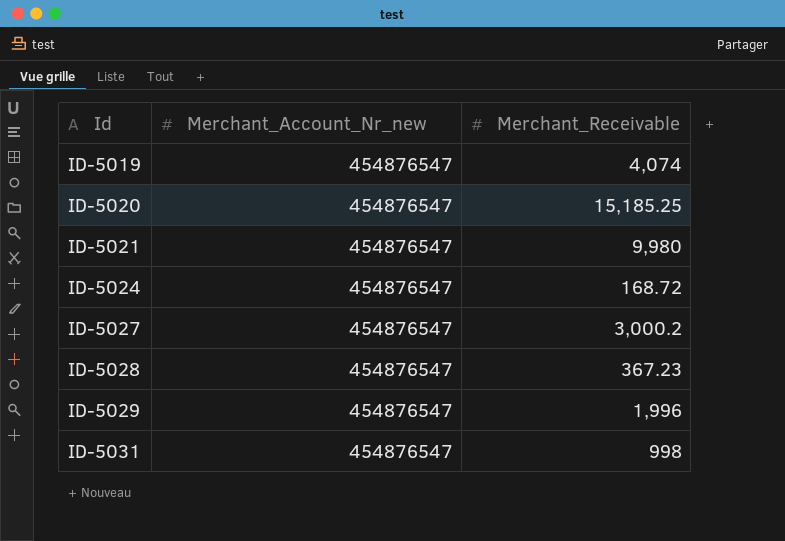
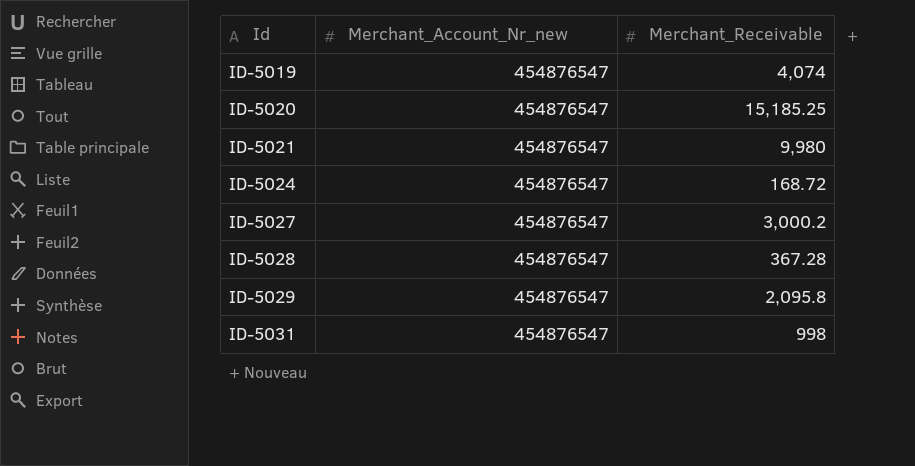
ID-5028 | Merchant_Receivable: 367.23 -> 367.28
ID-5029 | Merchant_Receivable: 1,996 -> 2,095.8

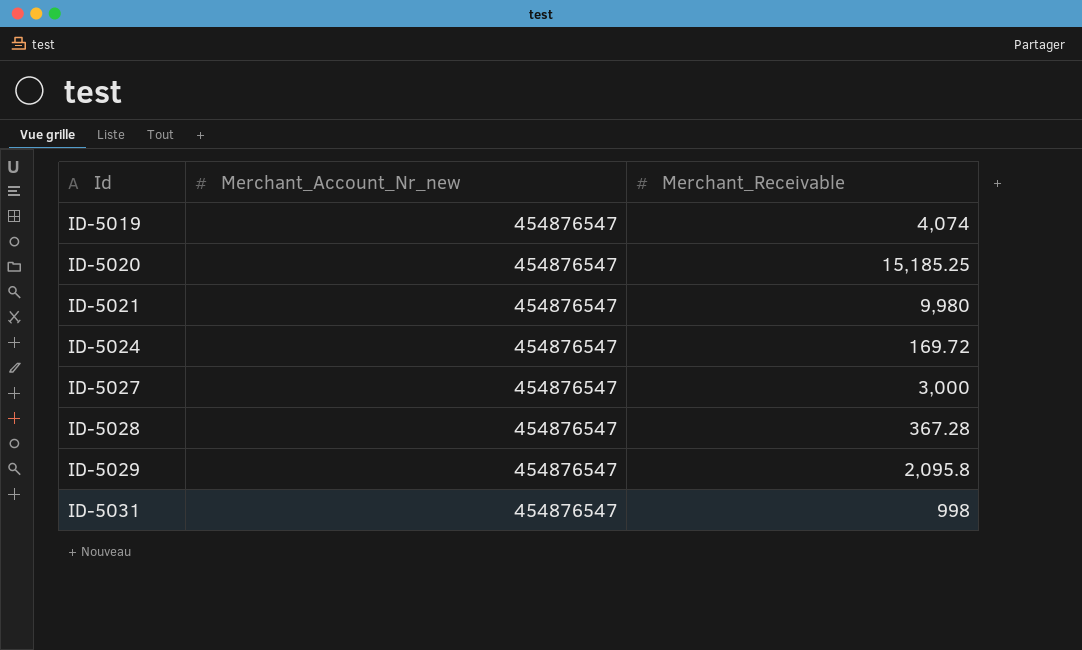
ID-5024 | Merchant_Receivable: 168.72 -> 169.72
ID-5027 | Merchant_Receivable: 3,000.2 -> 3,000

